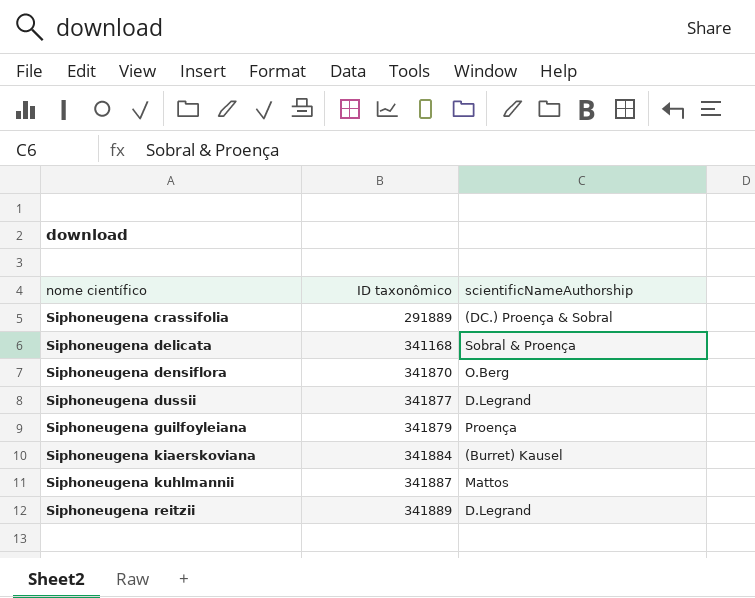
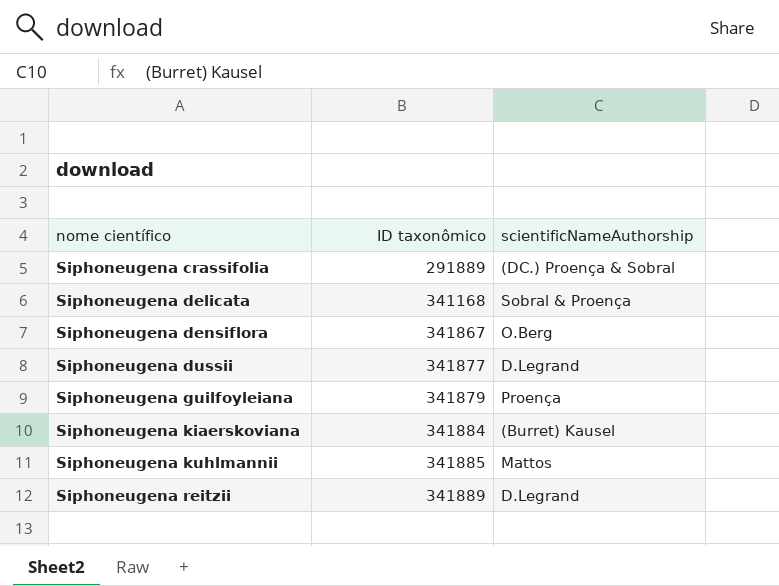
Siphoneugena densiflora | ID taxonômico: 341870 -> 341867
Siphoneugena kuhlmannii | ID taxonômico: 341887 -> 341885

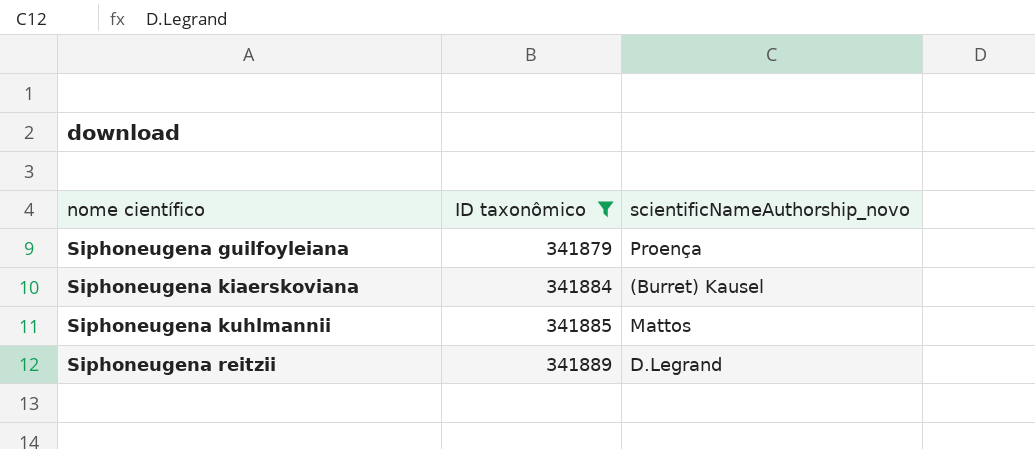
filter: none -> ID taxonômico >= 341879
column name: scientificNameAuthorship -> scientificNameAuthorship_novo

